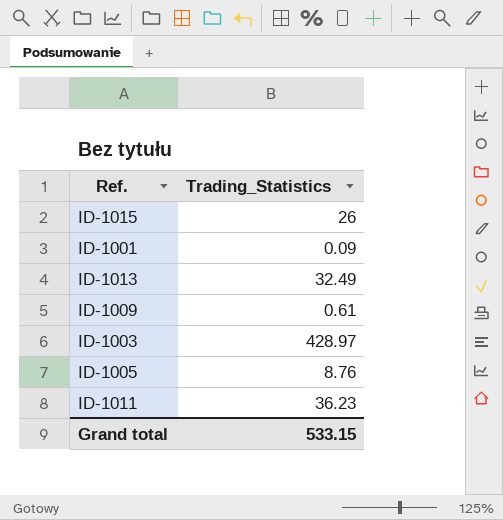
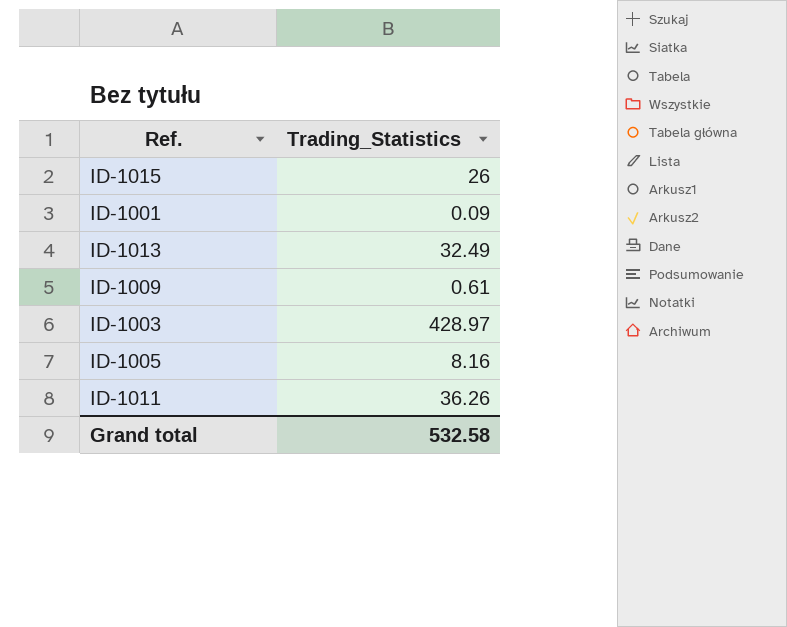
ID-1005 | Trading_Statistics: 8.76 -> 8.16
ID-1011 | Trading_Statistics: 36.23 -> 36.26
Grand total | Trading_Statistics: 533.15 -> 532.58

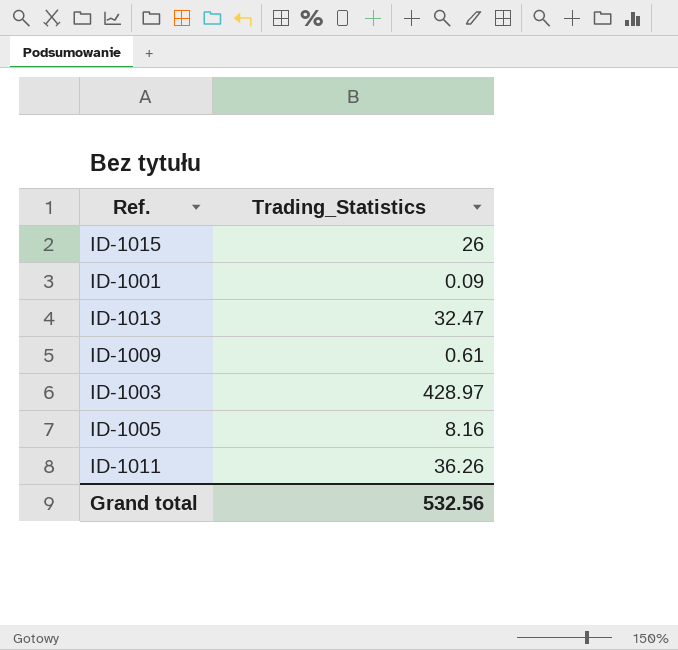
ID-1013 | Trading_Statistics: 32.49 -> 32.47
Grand total | Trading_Statistics: 532.58 -> 532.56

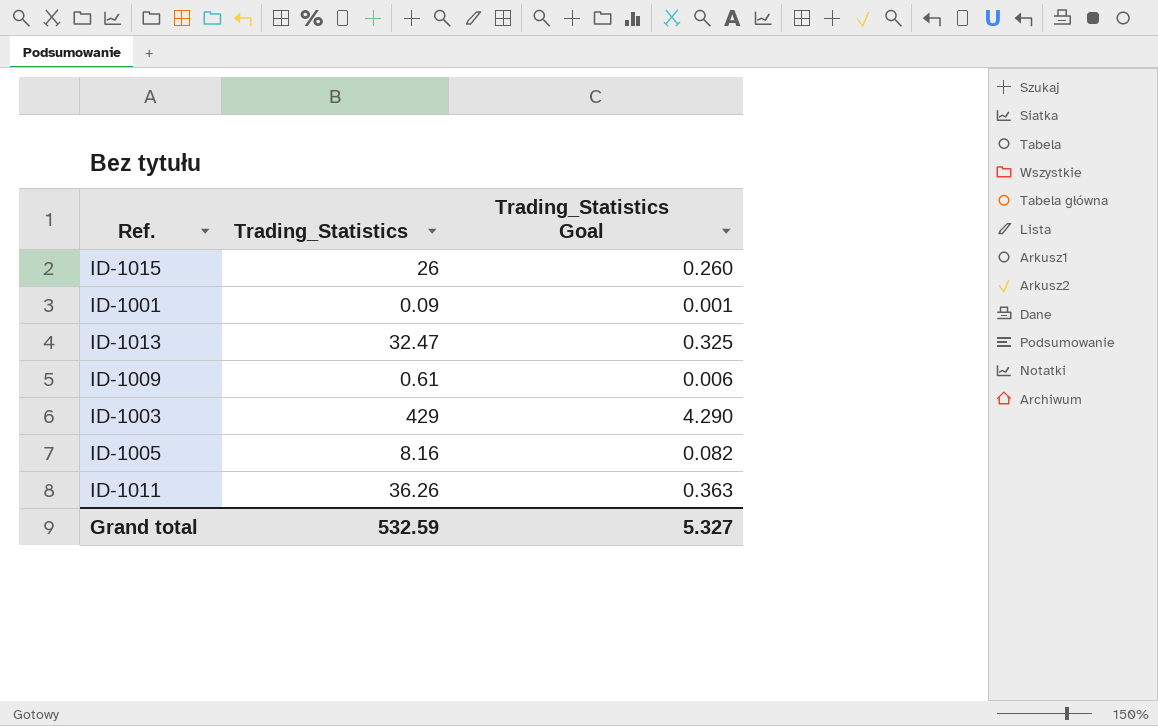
column Trading_Statistics Goal | formula: none -> [Trading_Statistics] * 0.01
ID-1003 | Trading_Statistics: 428.97 -> 429
Grand total | Trading_Statistics: 532.56 -> 532.59

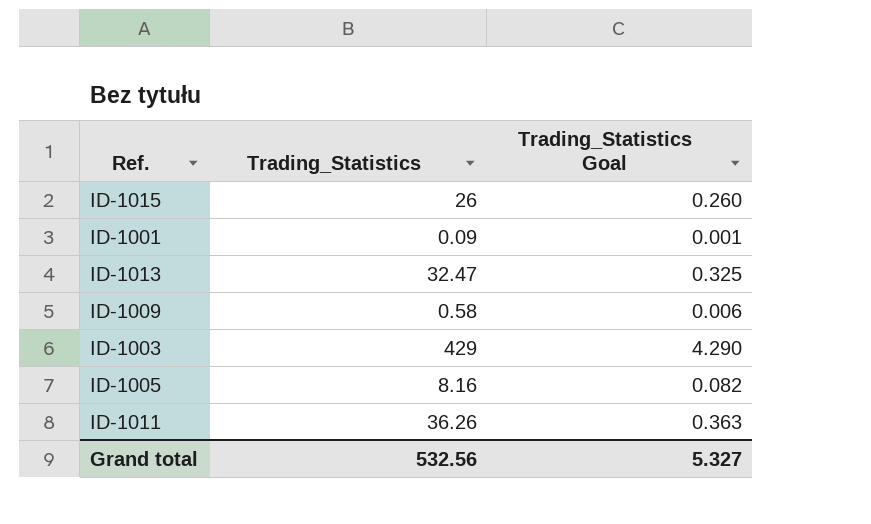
ID-1009 | Trading_Statistics: 0.61 -> 0.58
Grand total | Trading_Statistics: 532.59 -> 532.56

